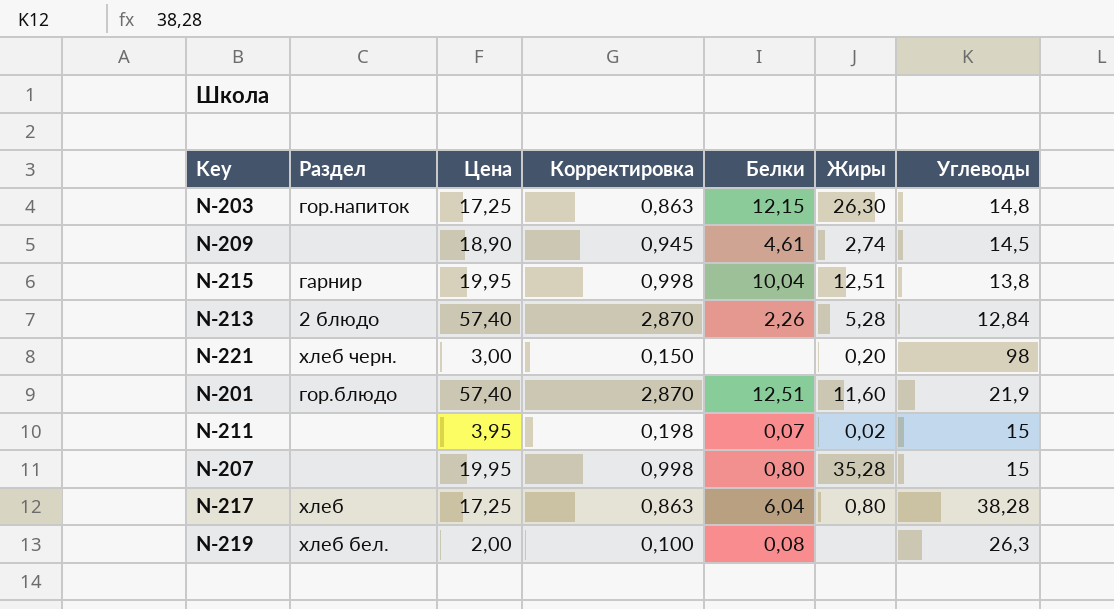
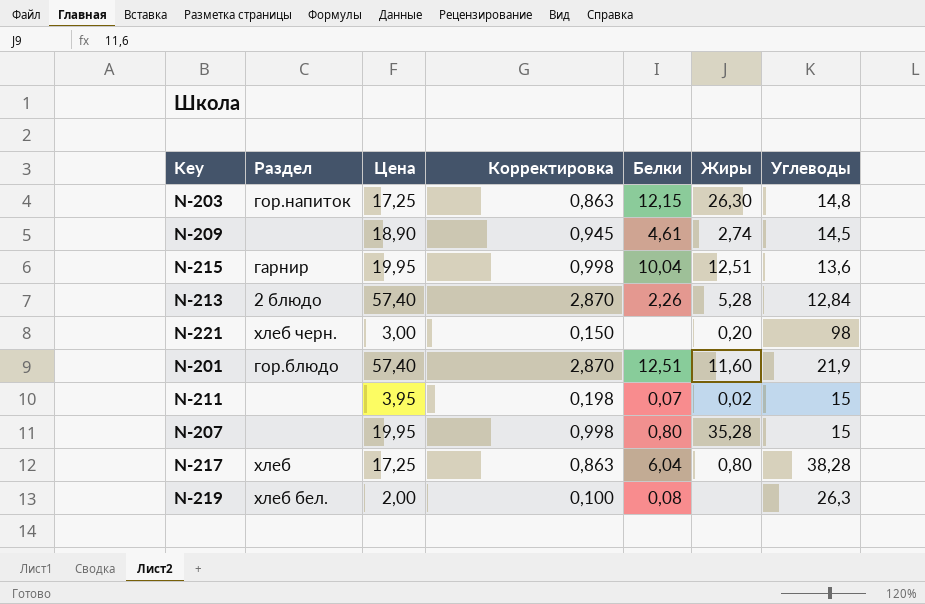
N-215 | Углеводы: 13,8 -> 13,6

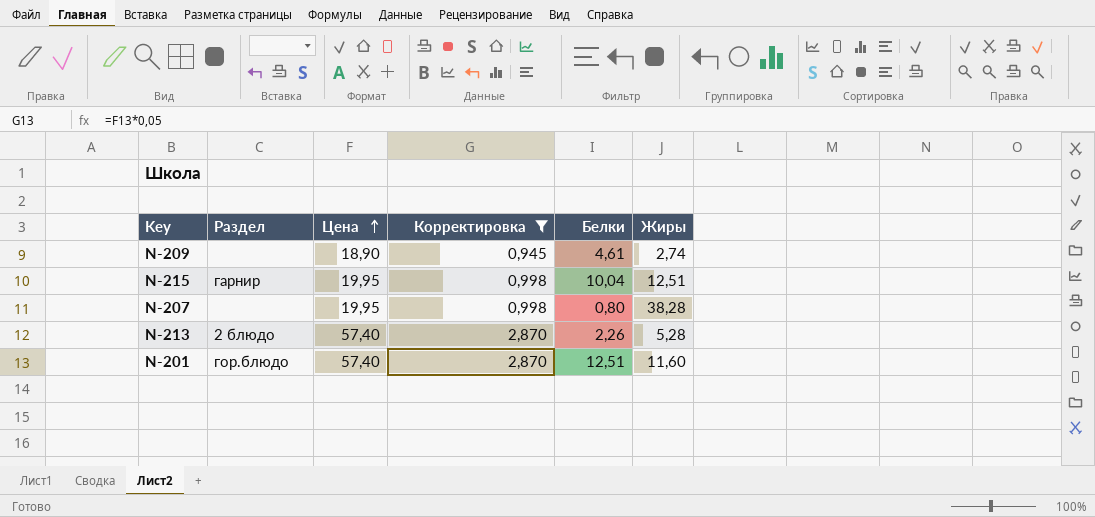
filter: none -> Корректировка >= 0,945
row order: none -> Цена ascending
column Углеводы | position: 7 -> none
N-207 | Жиры: 35,28 -> 38,28

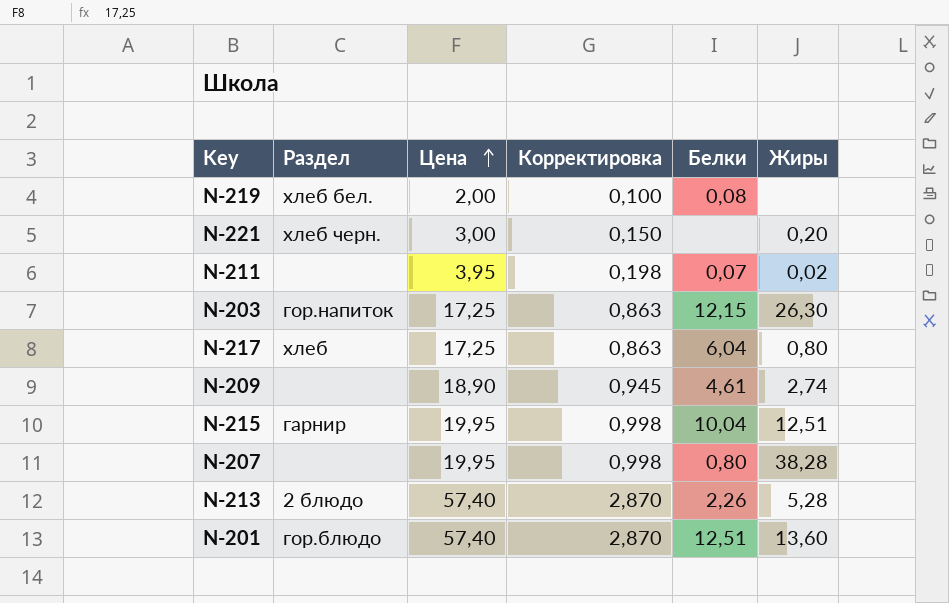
filter: Корректировка >= 0,945 -> none
N-201 | Жиры: 11,60 -> 13,60

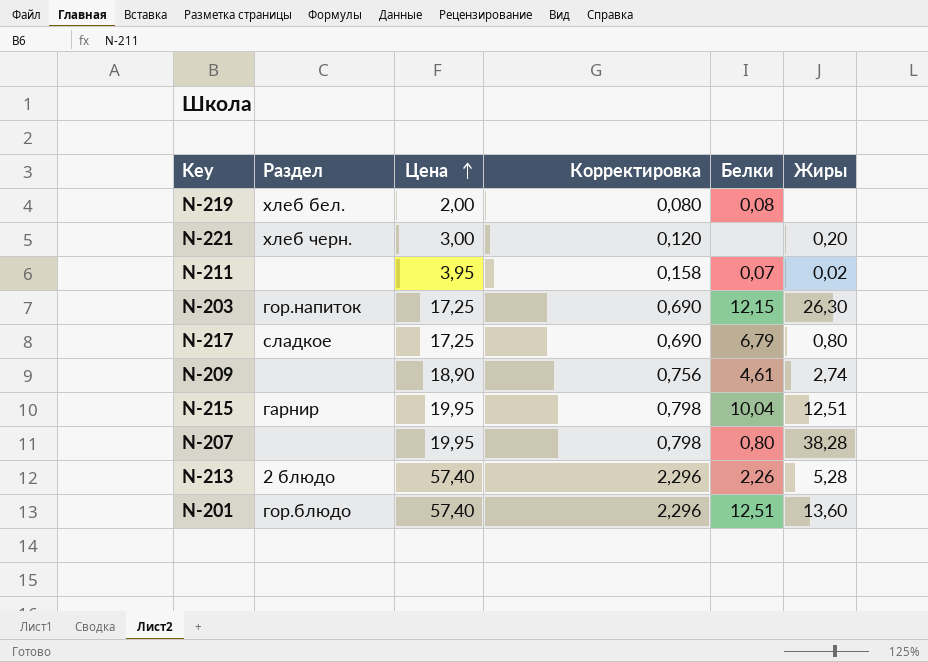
column Корректировка | formula: [Цена] * 0,05 -> [Цена] * 0,04
N-217 | Раздел: хлеб -> сладкое
N-217 | Белки: 6,04 -> 6,79

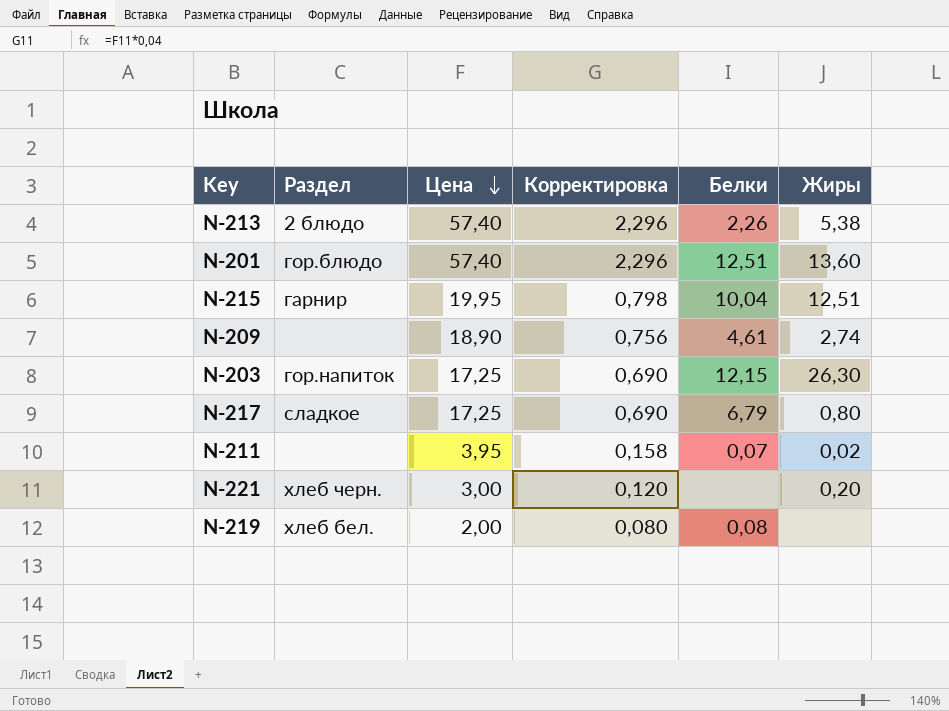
row order: Цена ascending -> Цена descending
row N-207: none | 19,95 | 0,798 | 0,80 | 38,28 -> none
N-213 | Жиры: 5,28 -> 5,38

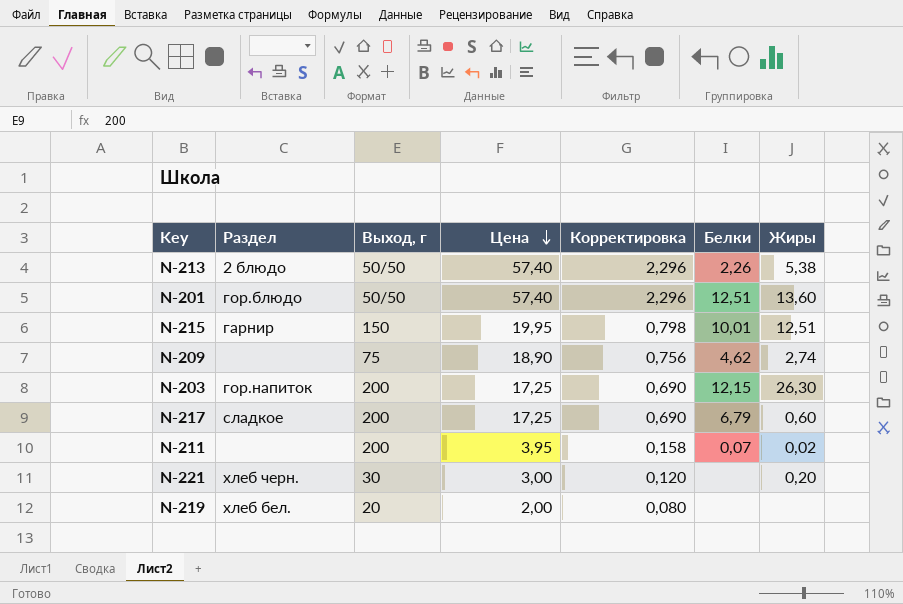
column Выход, г | position: none -> 3
N-215 | Белки: 10,04 -> 10,01
N-209 | Белки: 4,61 -> 4,62
N-217 | Жиры: 0,80 -> 0,60
N-219 | Белки: 0,08 -> none

